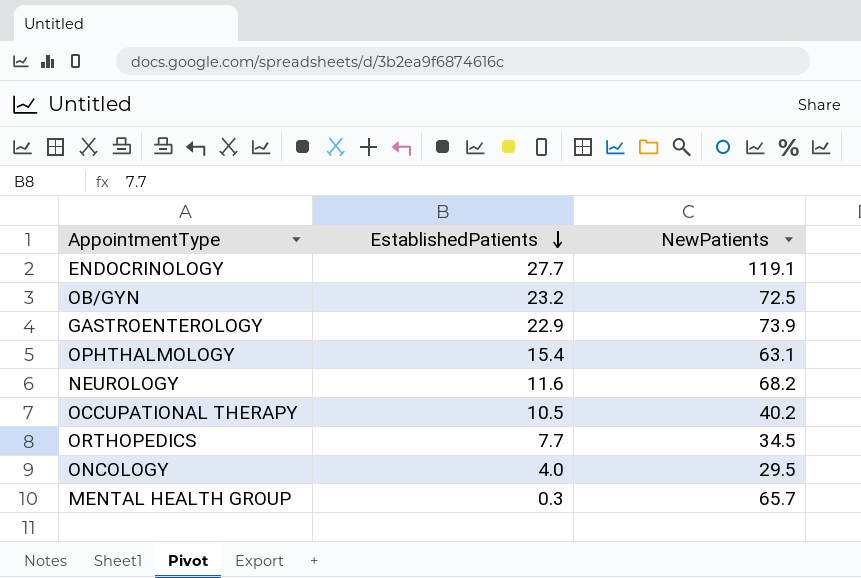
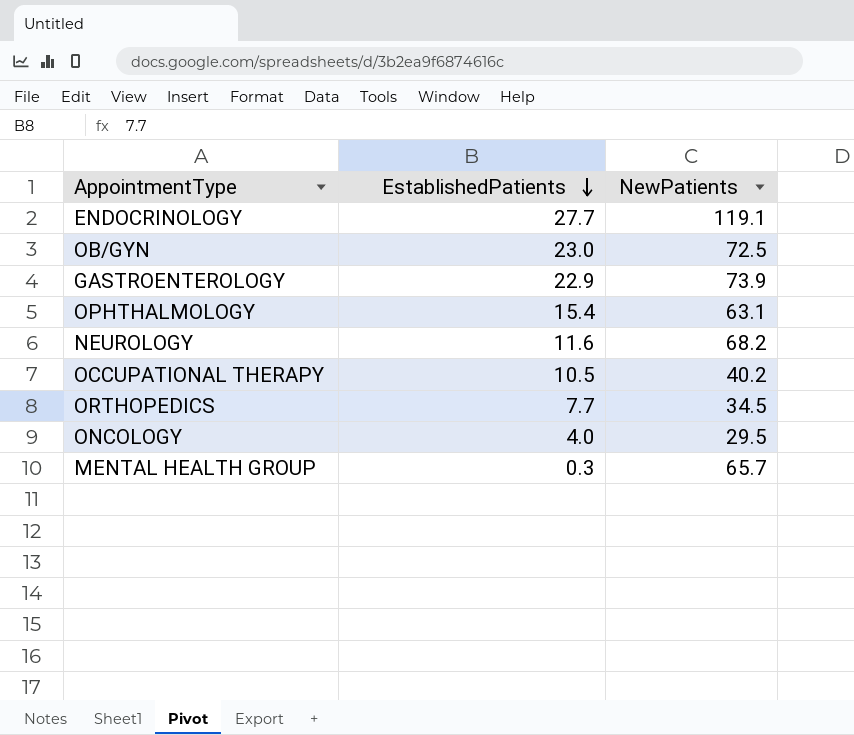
OB/GYN | EstablishedPatients: 23.2 -> 23.0

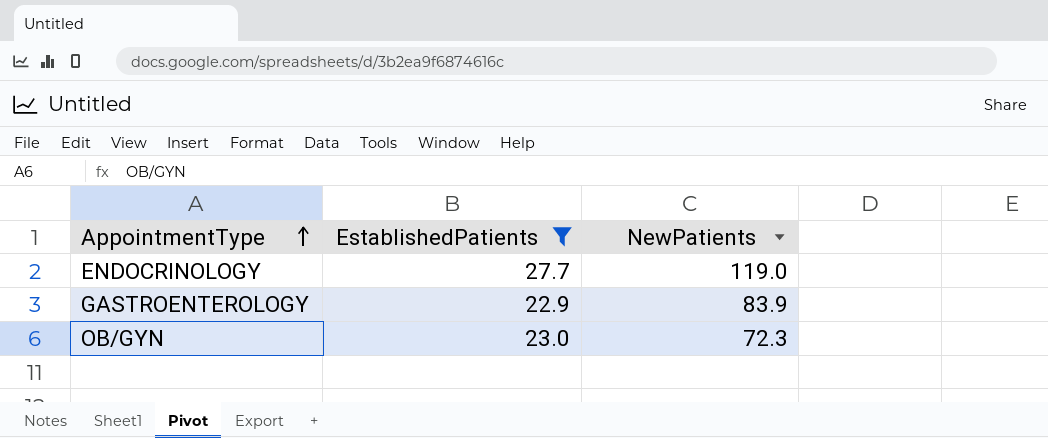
filter: none -> EstablishedPatients >= 22.9
row order: EstablishedPatients descending -> AppointmentType ascending
ENDOCRINOLOGY | NewPatients: 119.1 -> 119.0
GASTROENTEROLOGY | NewPatients: 73.9 -> 83.9
OB/GYN | NewPatients: 72.5 -> 72.3

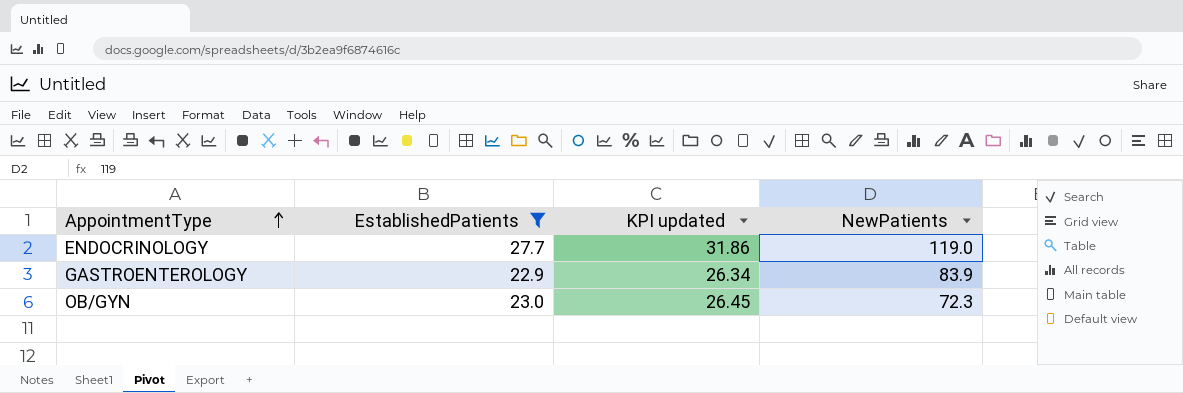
column KPI updated | formula: none -> [EstablishedPatients] * 1.15

